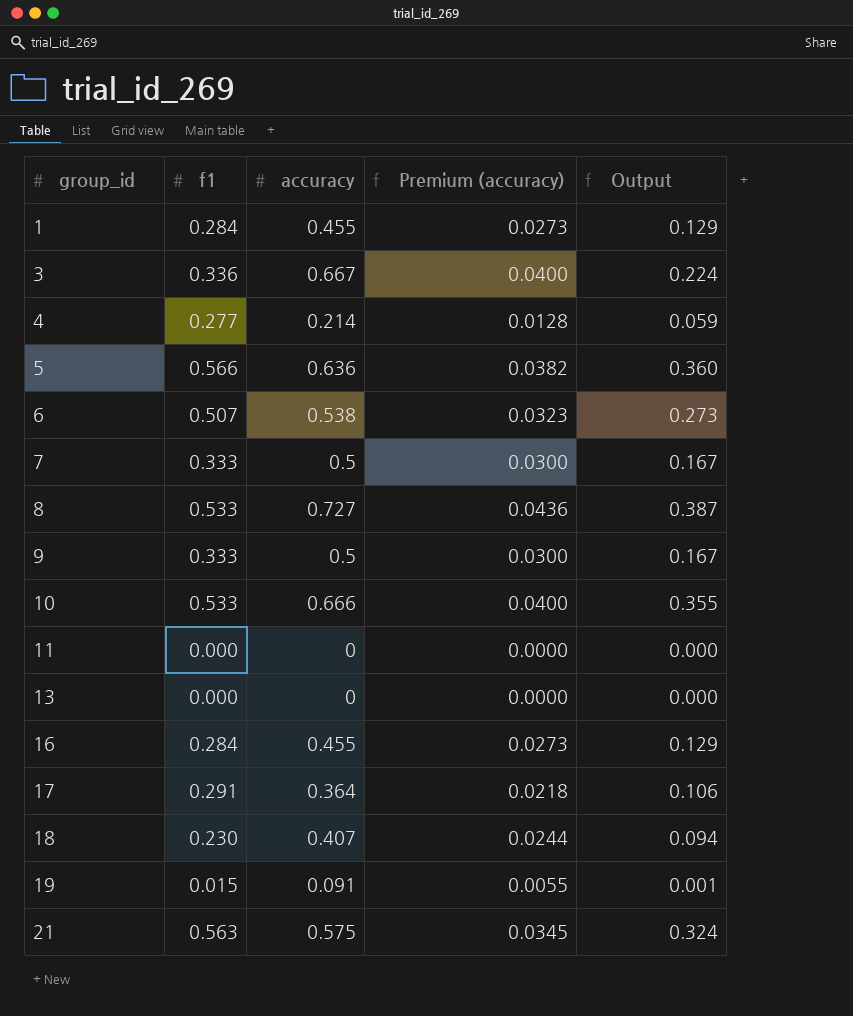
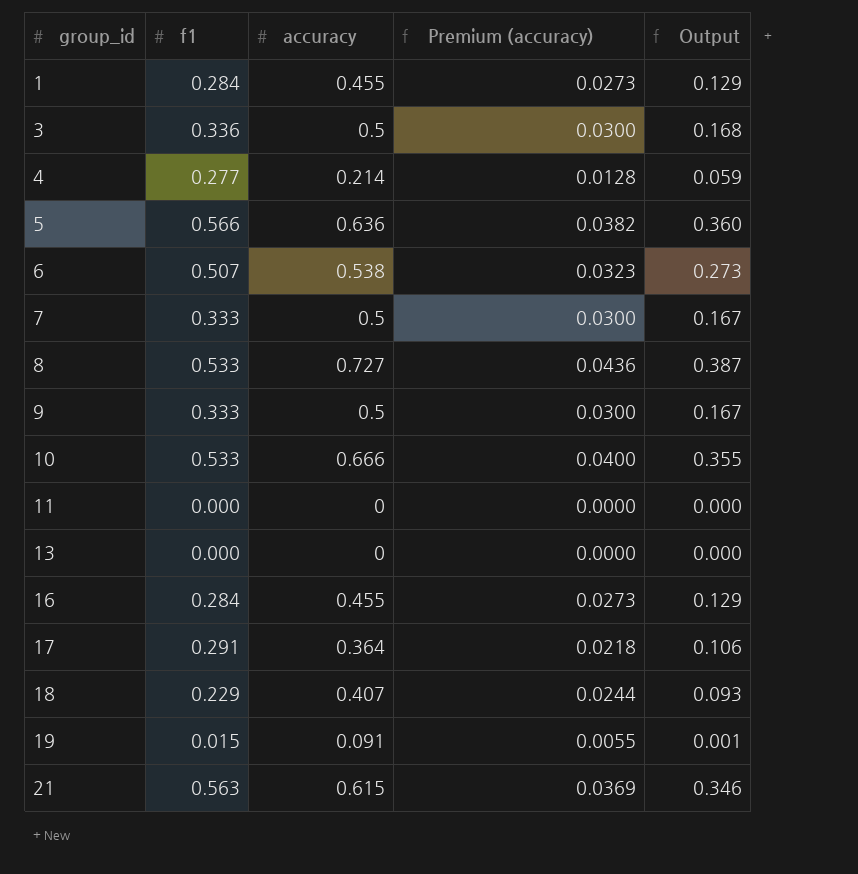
3 | accuracy: 0.667 -> 0.5
3 | Premium (accuracy): 0.0400 -> 0.0300
3 | Output: 0.224 -> 0.168
18 | f1: 0.230 -> 0.229
18 | Output: 0.094 -> 0.093
21 | accuracy: 0.575 -> 0.615
21 | Premium (accuracy): 0.0345 -> 0.0369
21 | Output: 0.324 -> 0.346

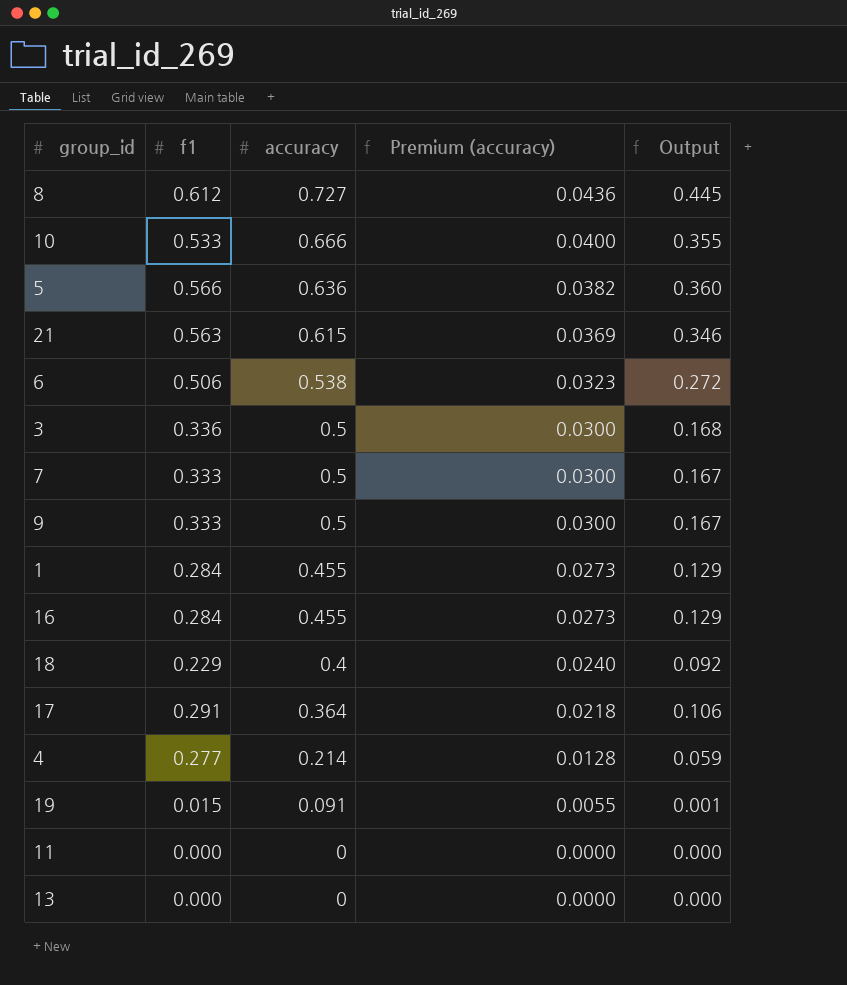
row order: group_id ascending -> accuracy descending
8 | f1: 0.533 -> 0.612
8 | Output: 0.387 -> 0.445
6 | f1: 0.507 -> 0.506
6 | Output: 0.273 -> 0.272
18 | accuracy: 0.407 -> 0.4
18 | Premium (accuracy): 0.0244 -> 0.0240
18 | Output: 0.093 -> 0.092

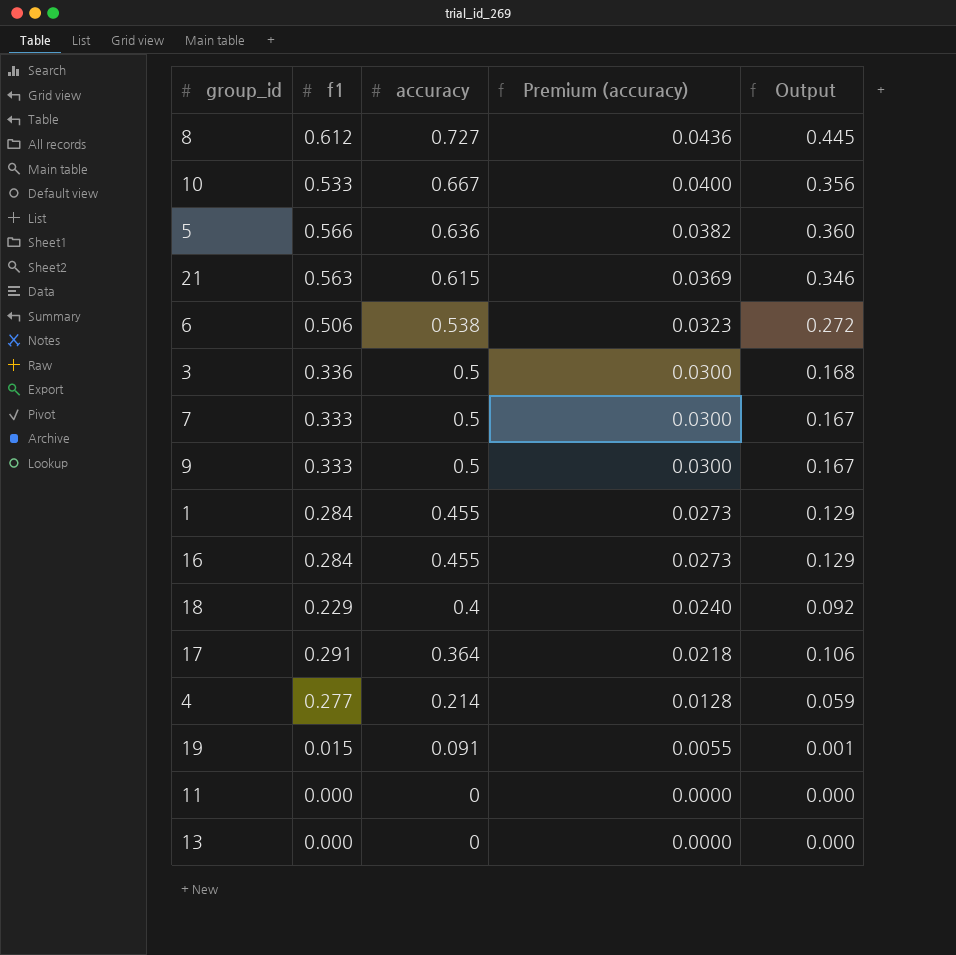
10 | accuracy: 0.666 -> 0.667
10 | Output: 0.355 -> 0.356

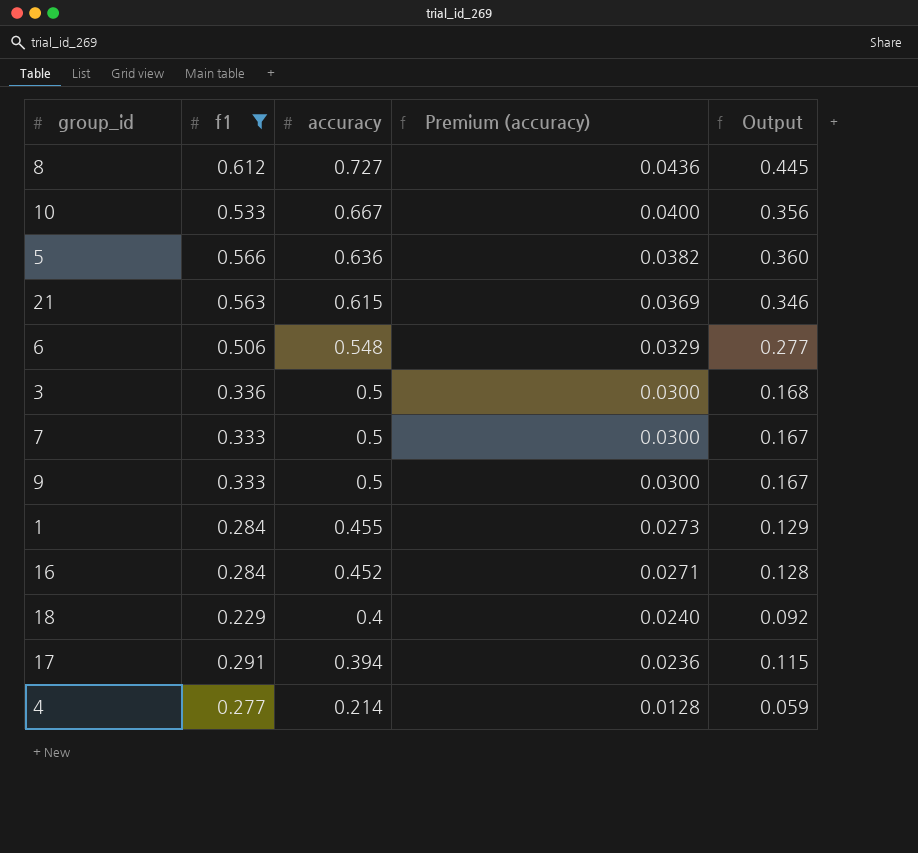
filter: none -> f1 >= 0.229
6 | accuracy: 0.538 -> 0.548
6 | Premium (accuracy): 0.0323 -> 0.0329
6 | Output: 0.272 -> 0.277
16 | accuracy: 0.455 -> 0.452
16 | Premium (accuracy): 0.0273 -> 0.0271
16 | Output: 0.129 -> 0.128
17 | accuracy: 0.364 -> 0.394
17 | Premium (accuracy): 0.0218 -> 0.0236
17 | Output: 0.106 -> 0.115

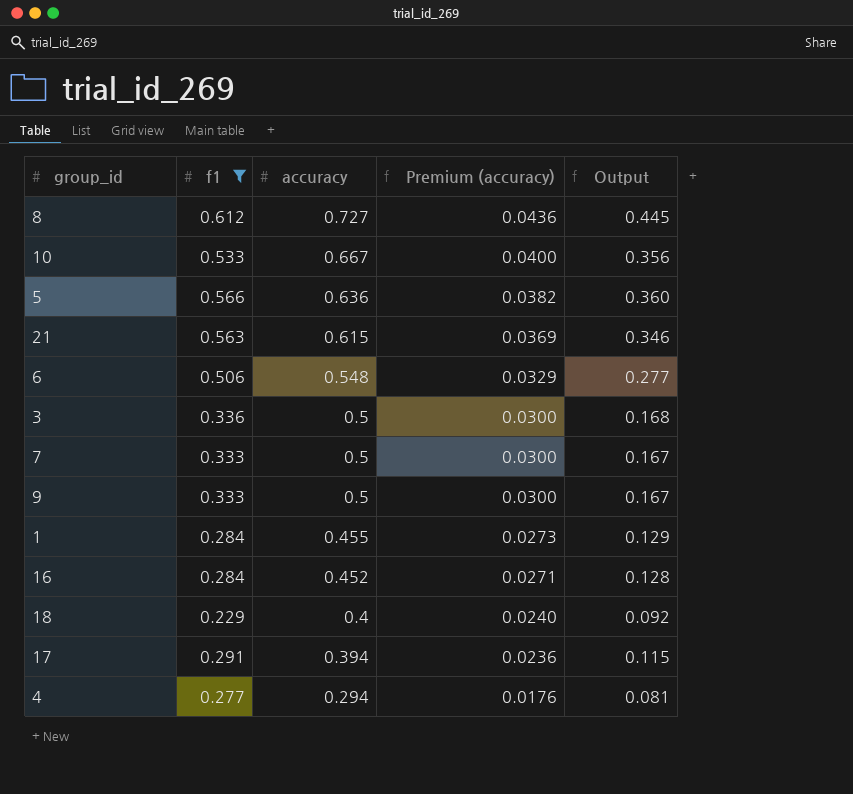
4 | accuracy: 0.214 -> 0.294
4 | Premium (accuracy): 0.0128 -> 0.0176
4 | Output: 0.059 -> 0.081

